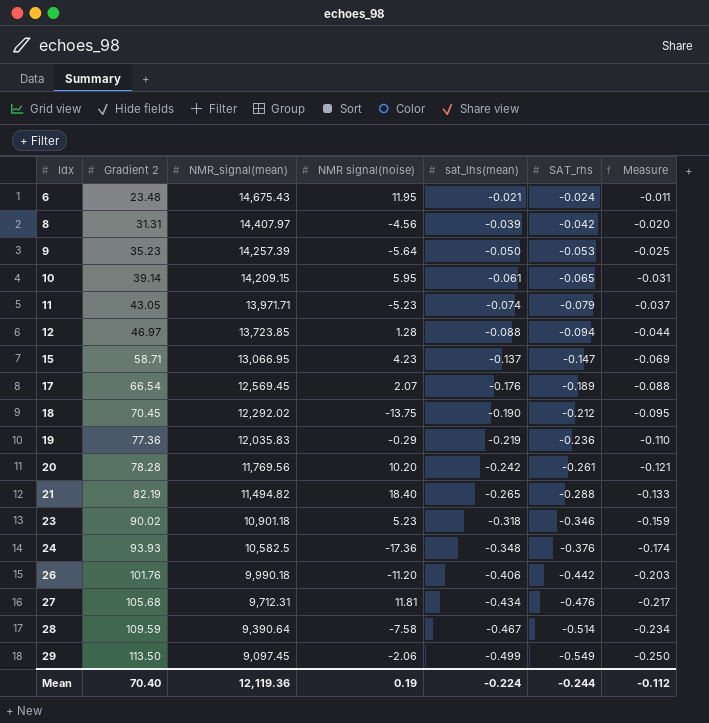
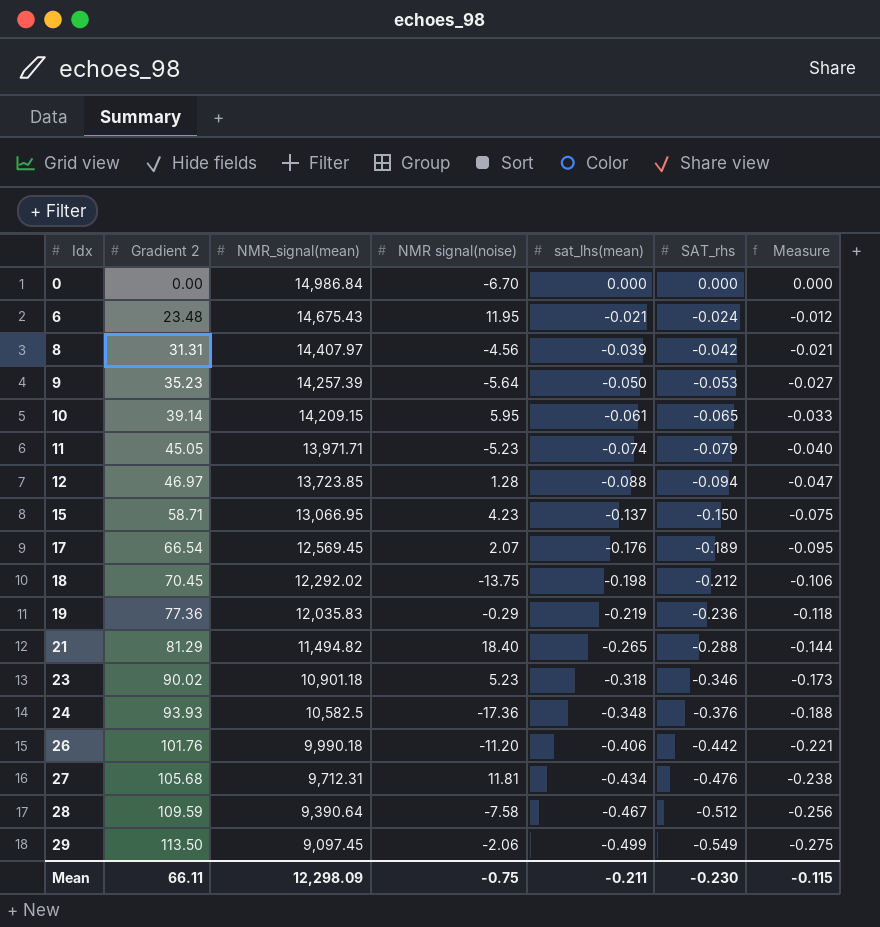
column Measure | formula: [sat_lhs(mean)] * 0.5 -> [SAT_rhs] * 0.5
row 20: 78.28 | 11,769.56 | 10.20 | -0.242 | -0.261 | -0.121 -> none
row 0: none -> 0.00 | 14,986.84 | -6.70 | 0.000 | 0.000 | 0.000
11 | Gradient 2: 43.05 -> 45.05
15 | SAT_rhs: -0.147 -> -0.150
18 | sat_lhs(mean): -0.190 -> -0.198
21 | Gradient 2: 82.19 -> 81.29
28 | SAT_rhs: -0.514 -> -0.512
Mean | Gradient 2: 70.40 -> 66.11
Mean | NMR_signal(mean): 12,119.36 -> 12,298.09
Mean | NMR signal(noise): 0.19 -> -0.75
Mean | sat_lhs(mean): -0.224 -> -0.211
Mean | SAT_rhs: -0.244 -> -0.230
Mean | Measure: -0.112 -> -0.115

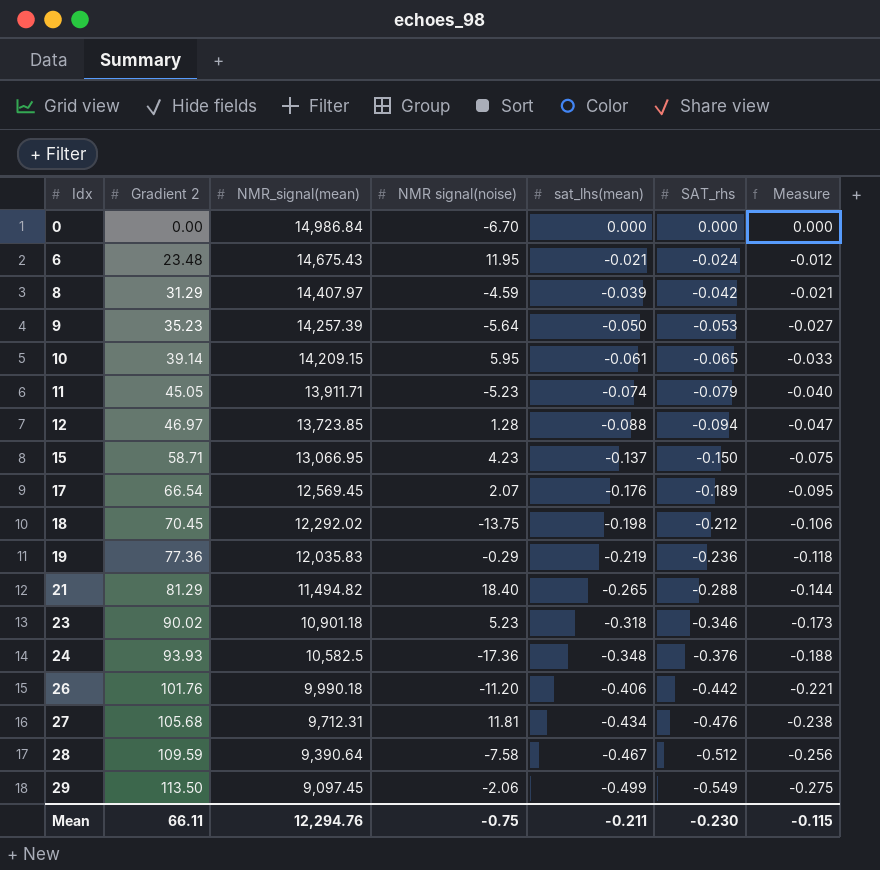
8 | Gradient 2: 31.31 -> 31.29
8 | NMR signal(noise): -4.56 -> -4.59
11 | NMR_signal(mean): 13,971.71 -> 13,911.71
Mean | NMR_signal(mean): 12,298.09 -> 12,294.76

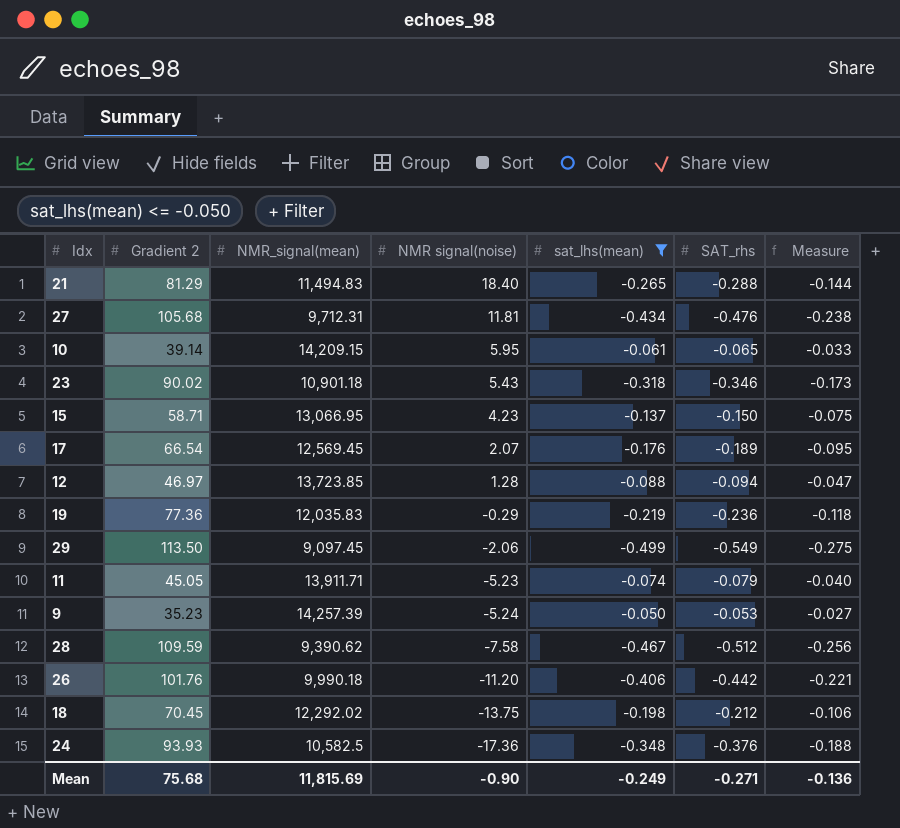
filter: none -> sat_lhs(mean) <= -0.050
row order: Idx ascending -> NMR signal(noise) descending
21 | NMR_signal(mean): 11,494.82 -> 11,494.83
23 | NMR signal(noise): 5.23 -> 5.43
9 | NMR signal(noise): -5.64 -> -5.24
28 | NMR_signal(mean): 9,390.64 -> 9,390.62
Mean | Gradient 2: 66.11 -> 75.68
Mean | NMR_signal(mean): 12,294.76 -> 11,815.69
Mean | NMR signal(noise): -0.75 -> -0.90
Mean | sat_lhs(mean): -0.211 -> -0.249
Mean | SAT_rhs: -0.230 -> -0.271
Mean | Measure: -0.115 -> -0.136

